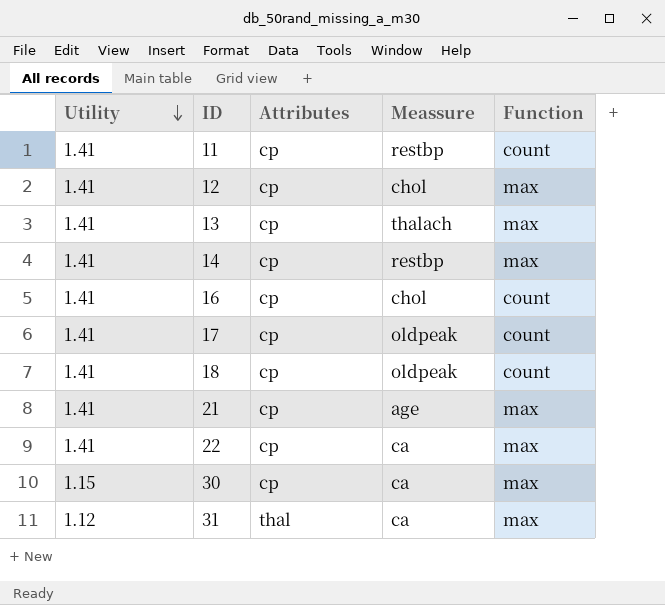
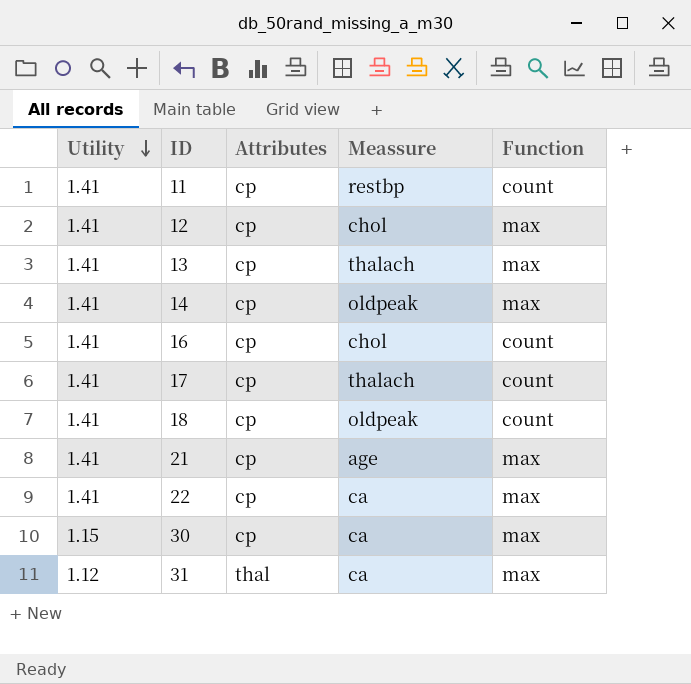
14 | Meassure: restbp -> oldpeak
17 | Meassure: oldpeak -> thalach

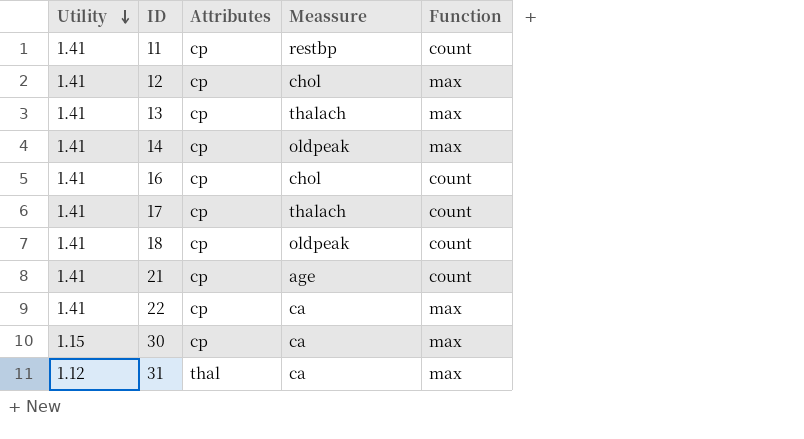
21 | Function: max -> count

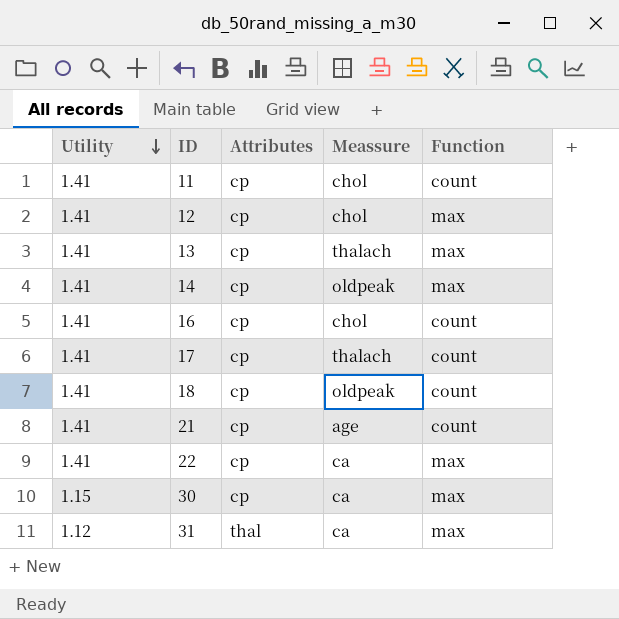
11 | Meassure: restbp -> chol

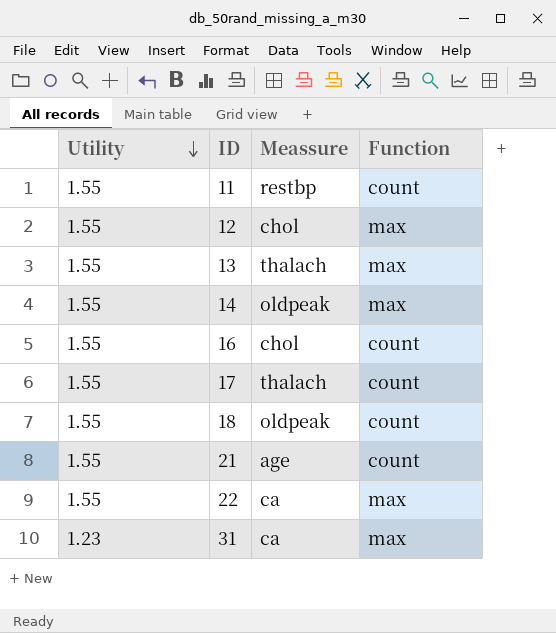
column Attributes | position: 3 -> none
row 30: 1.15 | cp | ca | max -> none
11 | Utility: 1.41 -> 1.55
11 | Meassure: chol -> restbp
12 | Utility: 1.41 -> 1.55
13 | Utility: 1.41 -> 1.55
14 | Utility: 1.41 -> 1.55
16 | Utility: 1.41 -> 1.55
17 | Utility: 1.41 -> 1.55
18 | Utility: 1.41 -> 1.55
21 | Utility: 1.41 -> 1.55
22 | Utility: 1.41 -> 1.55
31 | Utility: 1.12 -> 1.23

